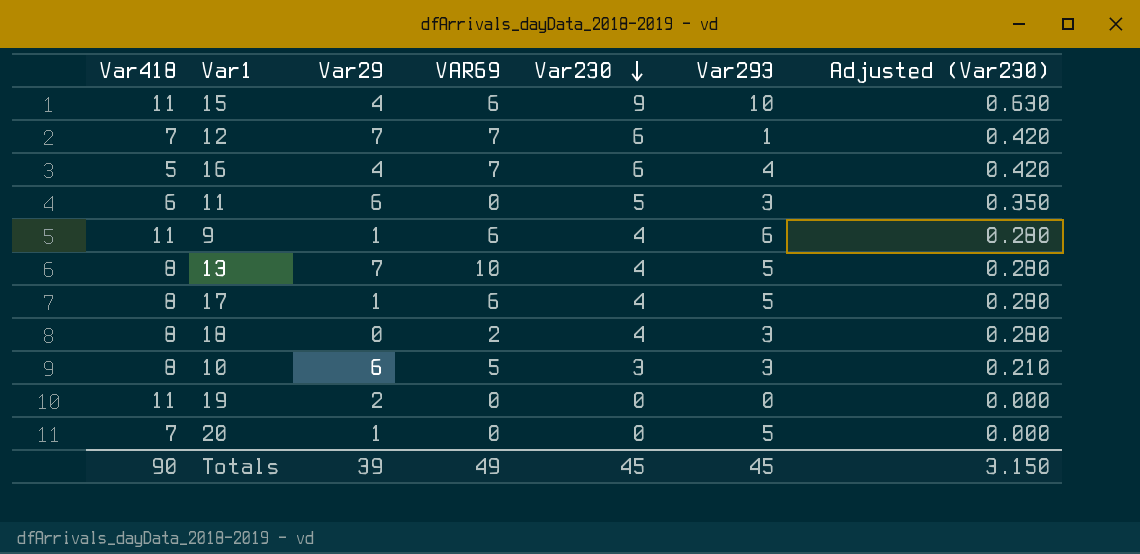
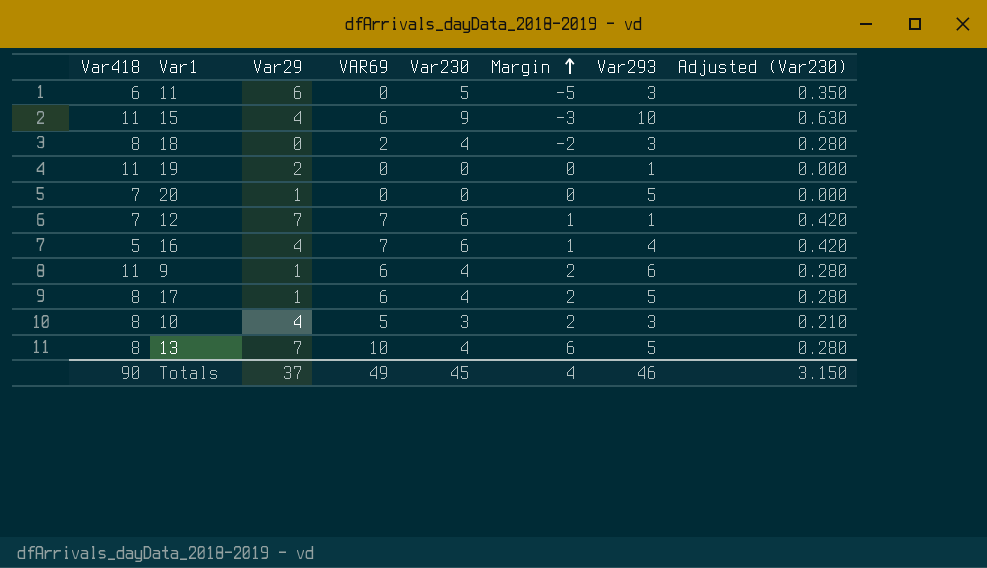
row order: Var230 descending -> Margin ascending
column Margin | formula: none -> [VAR69] - [Var230]
19 | Var293: 0 -> 1
10 | Var29: 6 -> 4
Totals | Var29: 39 -> 37
Totals | Var293: 45 -> 46

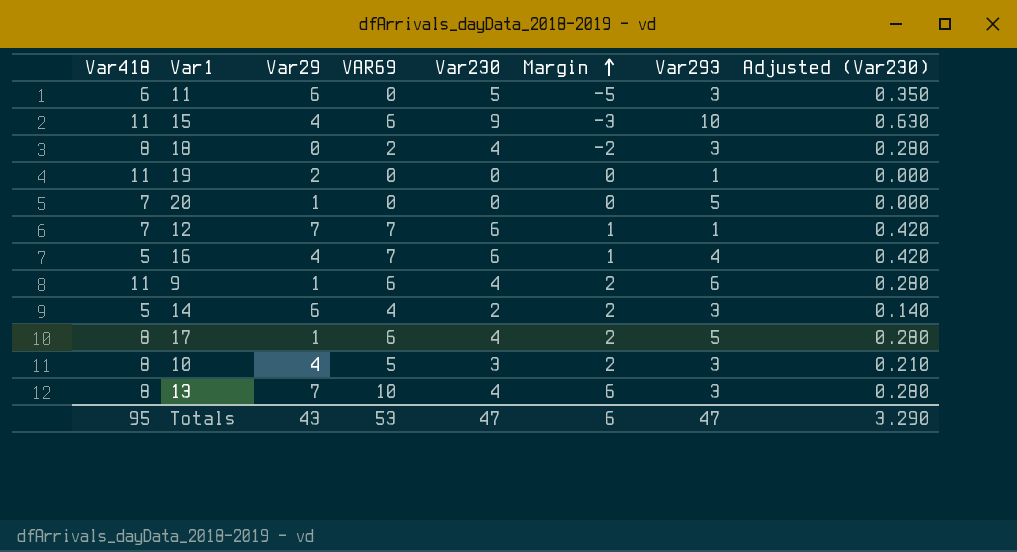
row 14: none -> 5 | 6 | 4 | 2 | 2 | 3 | 0.140
13 | Var293: 5 -> 3
Totals | Var418: 90 -> 95
Totals | Var29: 37 -> 43
Totals | VAR69: 49 -> 53
Totals | Var230: 45 -> 47
Totals | Margin: 4 -> 6
Totals | Var293: 46 -> 47
Totals | Adjusted (Var230): 3.150 -> 3.290

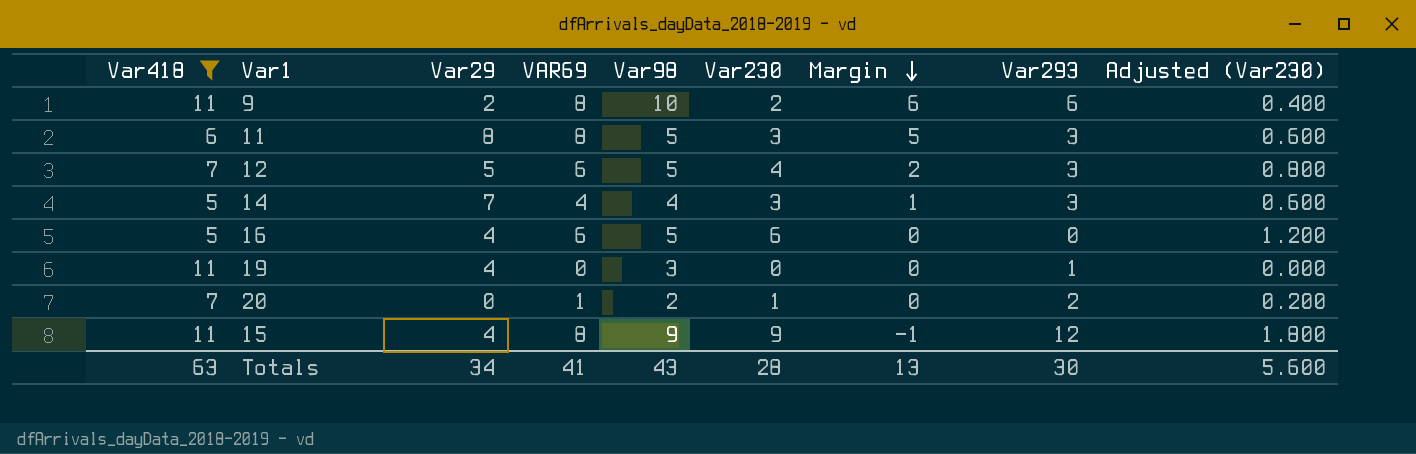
filter: none -> Var418 != 8
row order: Margin ascending -> Margin descending
column Var98 | position: none -> 5
column Adjusted (Var230) | formula: [Var230] * 0.07 -> [Var230] * 0.2
9 | Var29: 1 -> 2
9 | VAR69: 6 -> 8
9 | Var230: 4 -> 2
9 | Margin: 2 -> 6
11 | Var29: 6 -> 8
11 | VAR69: 0 -> 8
11 | Var230: 5 -> 3
11 | Margin: -5 -> 5
12 | Var29: 7 -> 5
12 | VAR69: 7 -> 6
12 | Var230: 6 -> 4
12 | Margin: 1 -> 2
12 | Var293: 1 -> 3
14 | Var29: 6 -> 7
14 | Var230: 2 -> 3
14 | Margin: 2 -> 1
16 | VAR69: 7 -> 6
16 | Margin: 1 -> 0
16 | Var293: 4 -> 0
19 | Var29: 2 -> 4
20 | Var29: 1 -> 0
20 | VAR69: 0 -> 1
20 | Var230: 0 -> 1
20 | Var293: 5 -> 2
15 | VAR69: 6 -> 8
15 | Margin: -3 -> -1
15 | Var293: 10 -> 12
Totals | Var418: 95 -> 63
Totals | Var29: 43 -> 34
Totals | VAR69: 53 -> 41
Totals | Var230: 47 -> 28
Totals | Margin: 6 -> 13
Totals | Var293: 47 -> 30
Totals | Adjusted (Var230): 3.290 -> 5.600

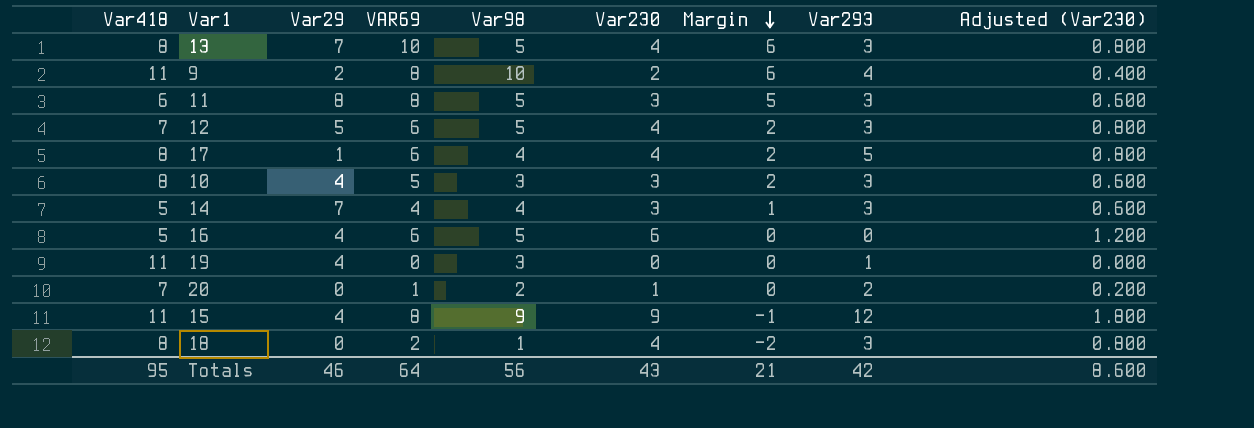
filter: Var418 != 8 -> none
9 | Var293: 6 -> 4
Totals | Var418: 63 -> 95
Totals | Var29: 34 -> 46
Totals | VAR69: 41 -> 64
Totals | Var98: 43 -> 56
Totals | Var230: 28 -> 43
Totals | Margin: 13 -> 21
Totals | Var293: 30 -> 42
Totals | Adjusted (Var230): 5.600 -> 8.600

